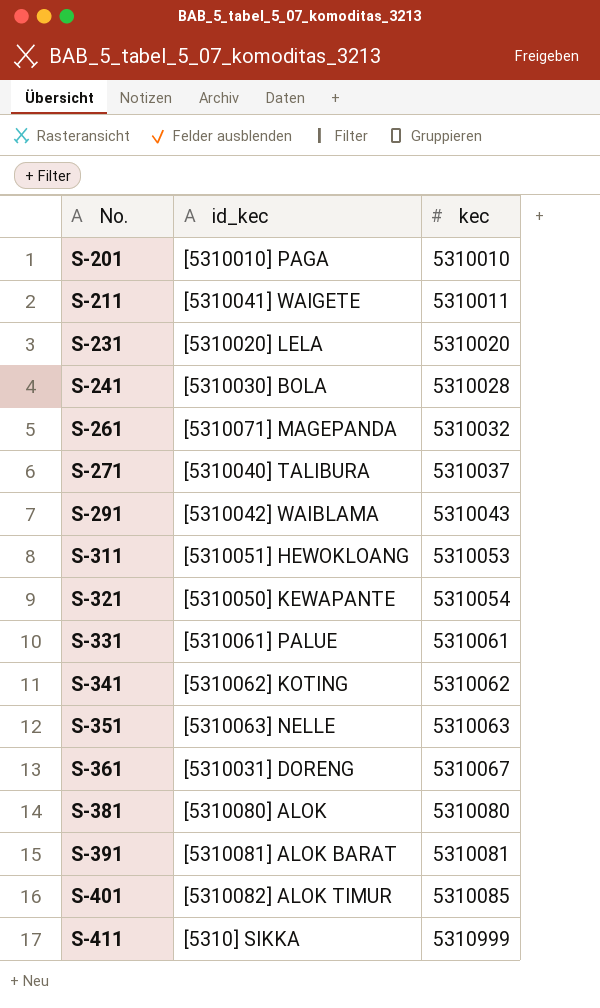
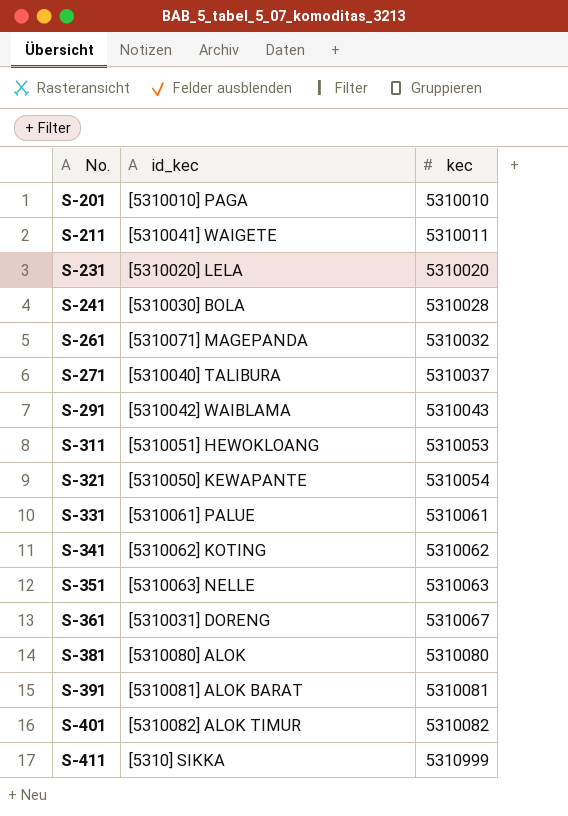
S-401 | kec: 5310085 -> 5310082

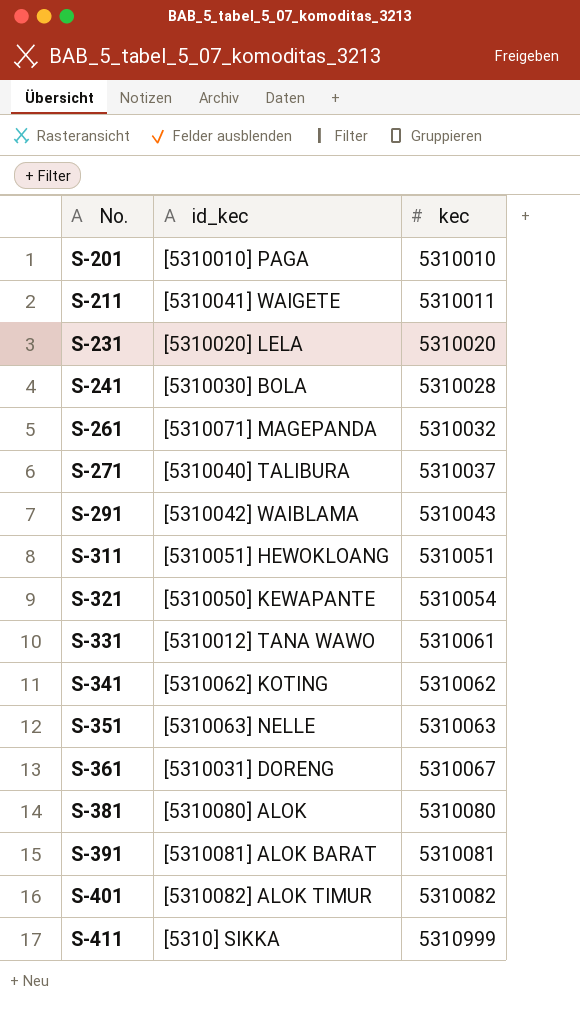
S-311 | kec: 5310053 -> 5310051
S-331 | id_kec: [5310061] PALUE -> [5310012] TANA WAWO

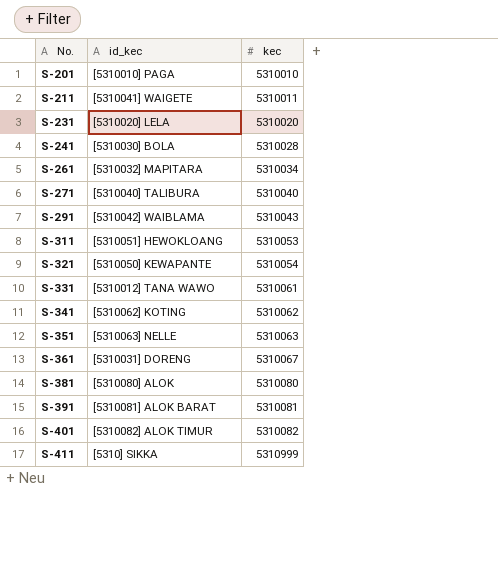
S-261 | id_kec: [5310071] MAGEPANDA -> [5310032] MAPITARA
S-261 | kec: 5310032 -> 5310034
S-271 | kec: 5310037 -> 5310040
S-311 | kec: 5310051 -> 5310053

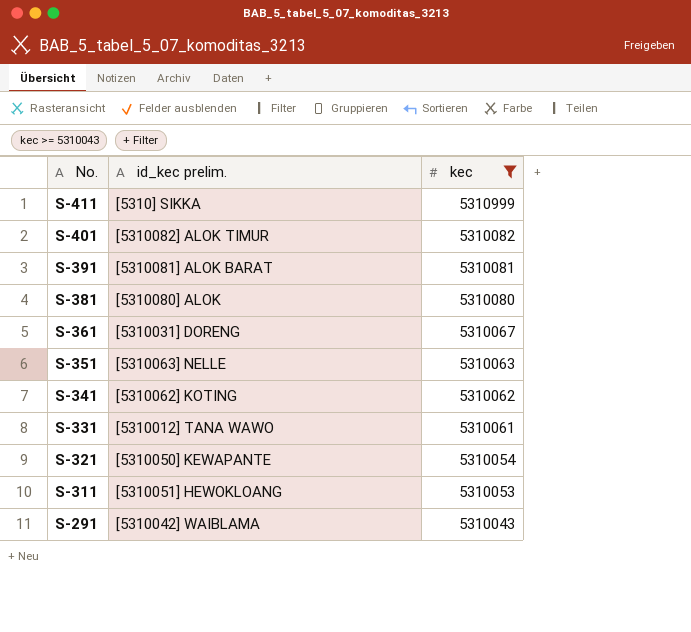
filter: none -> kec >= 5310043
row order: No. ascending -> No. descending
column name: id_kec -> id_kec prelim.

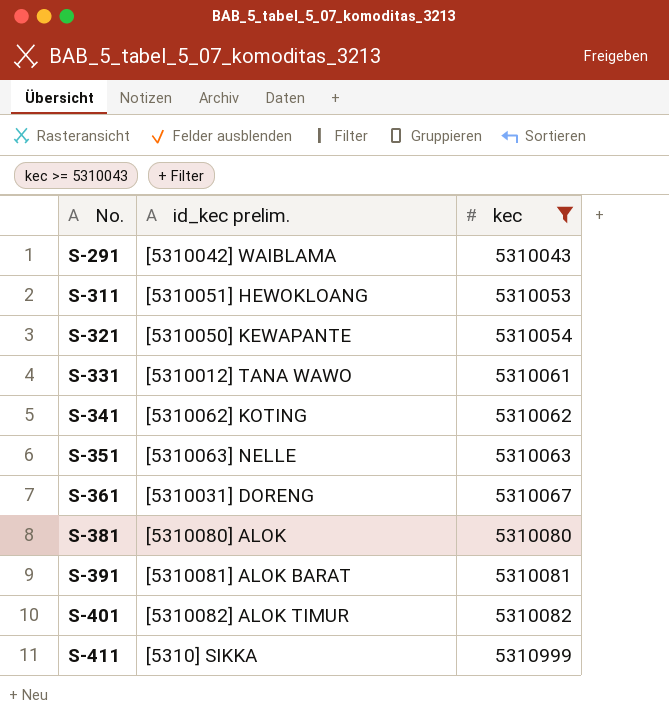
row order: No. descending -> No. ascending

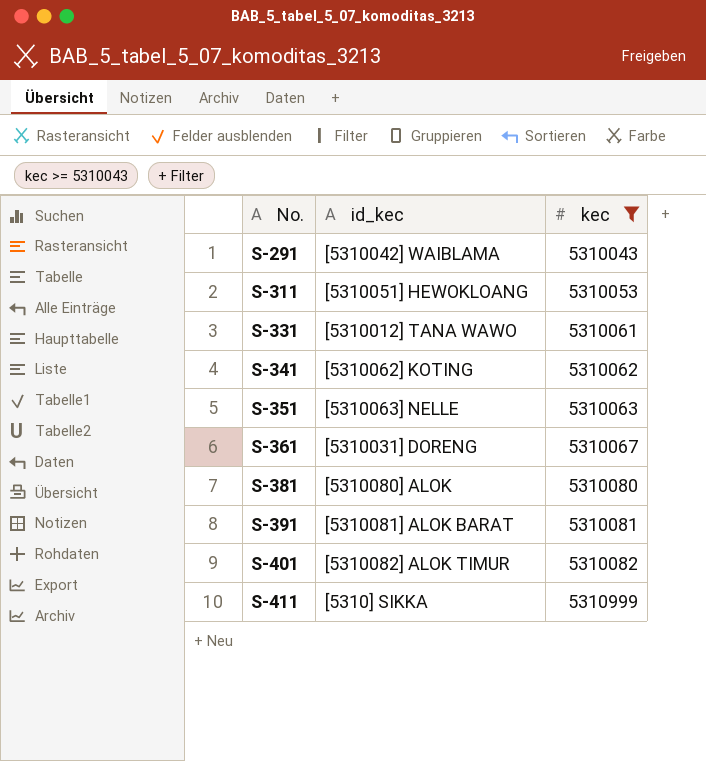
column name: id_kec prelim. -> id_kec
row S-321: [5310050] KEWAPANTE | 5310054 -> none

